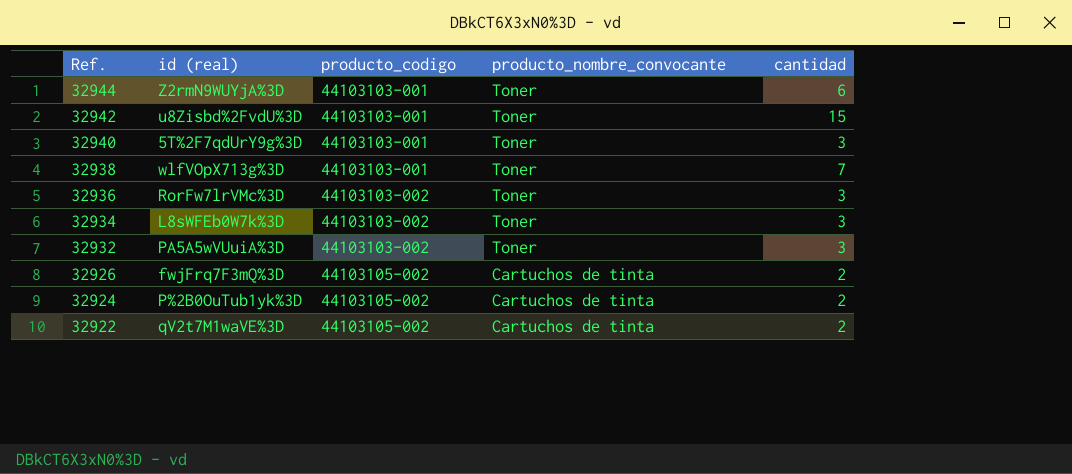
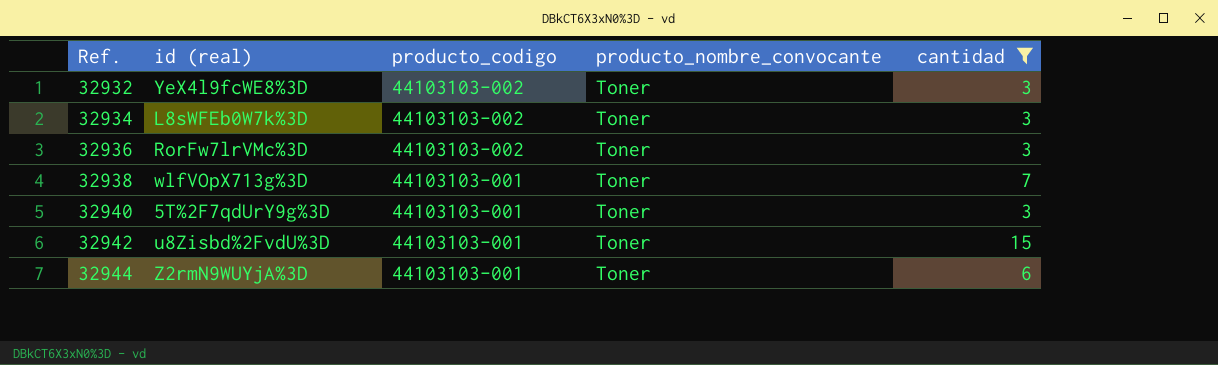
filter: none -> cantidad != 2
row order: Ref. descending -> Ref. ascending
32932 | id (real): PA5A5wVUuiA%3D -> YeX4l9fcWE8%3D

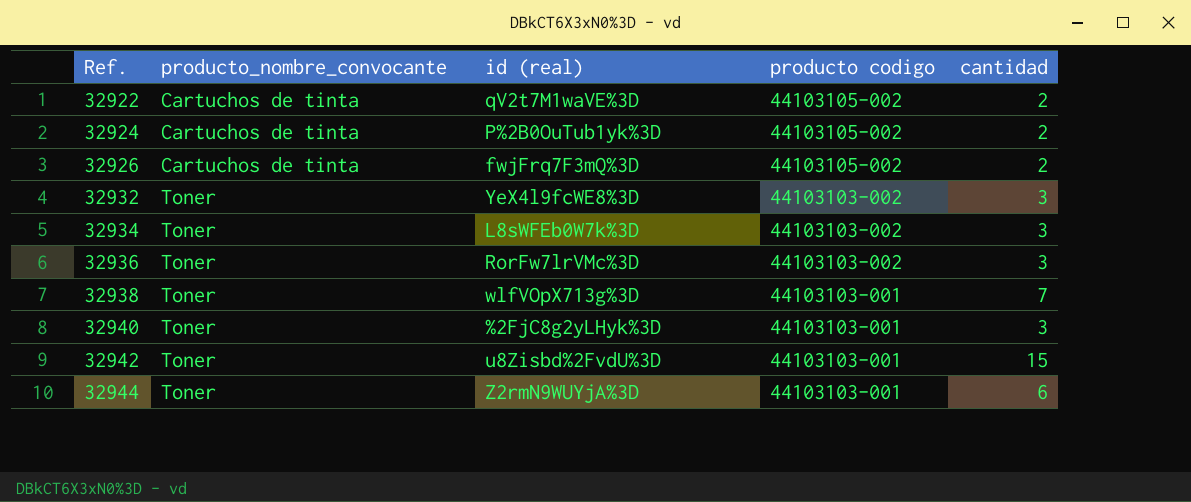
filter: cantidad != 2 -> none
column producto_nombre_convocante | position: 4 -> 2
column name: producto_codigo -> producto codigo
32940 | id (real): 5T%2F7qdUrY9g%3D -> %2FjC8g2yLHyk%3D

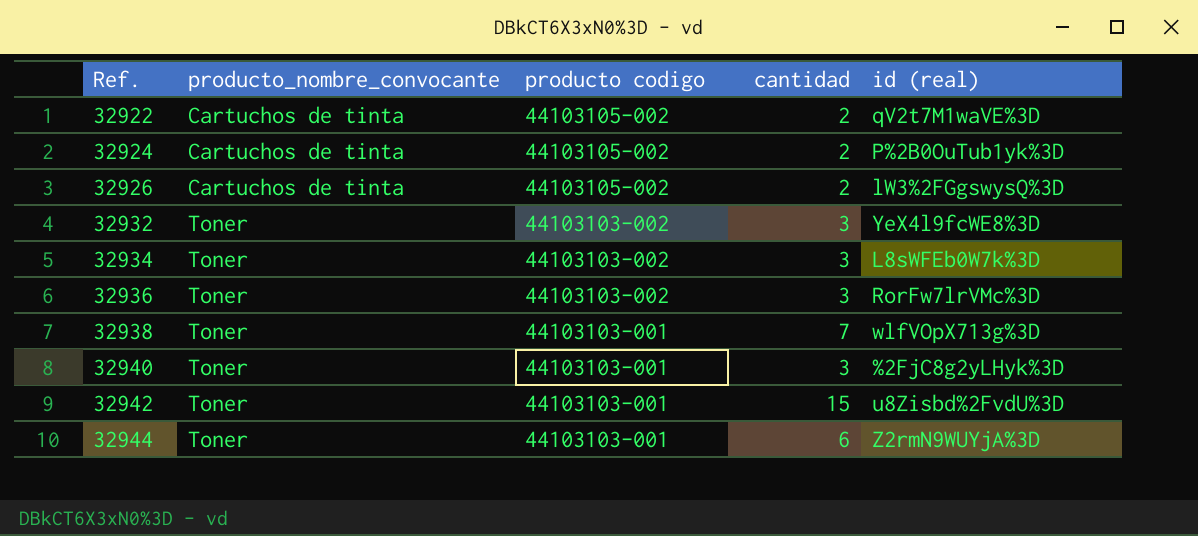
column id (real) | position: 3 -> 5
32926 | id (real): fwjFrq7F3mQ%3D -> lW3%2FGgswysQ%3D

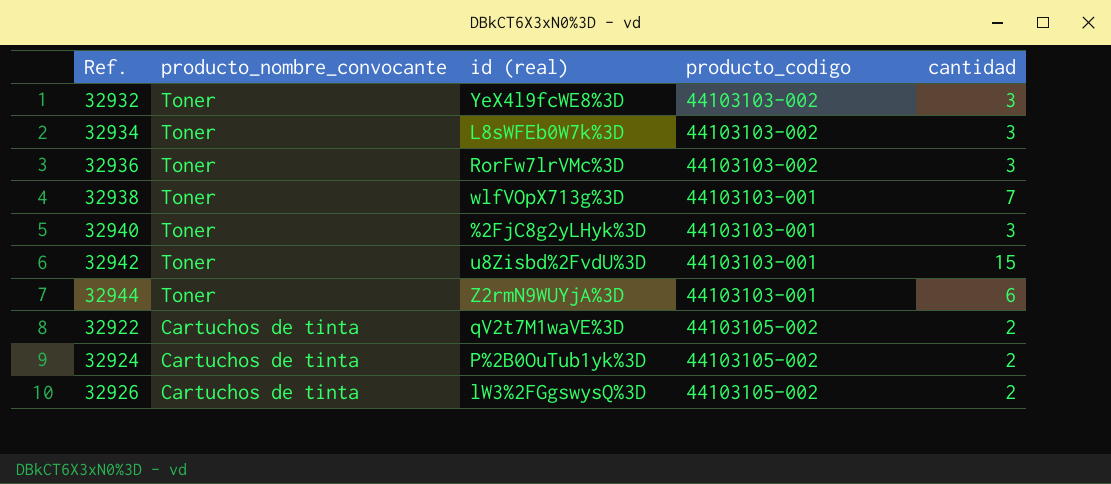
row order: Ref. ascending -> producto_nombre_convocante descending
column id (real) | position: 5 -> 3
column name: producto codigo -> producto_codigo

